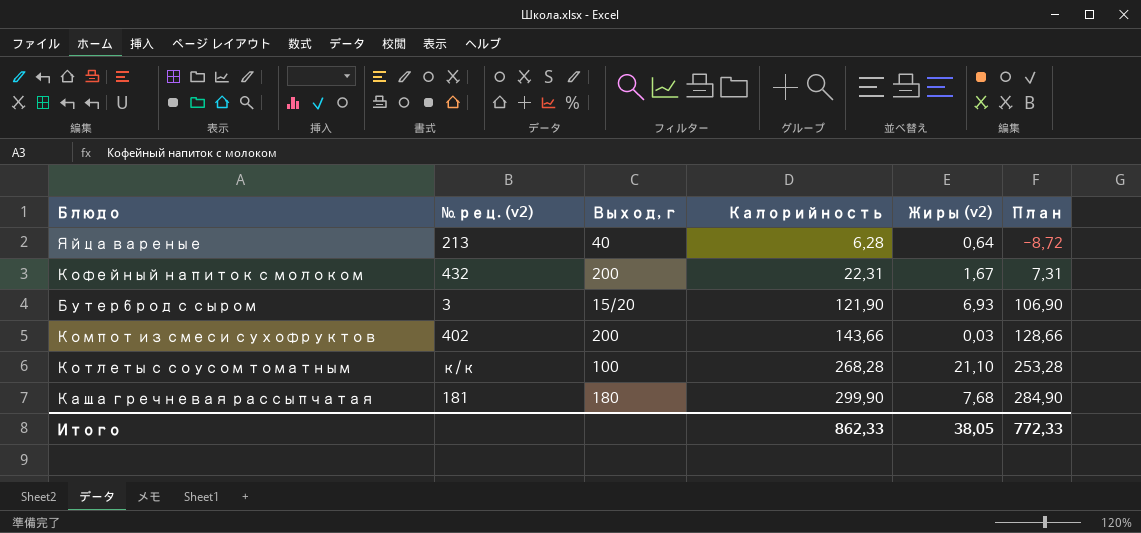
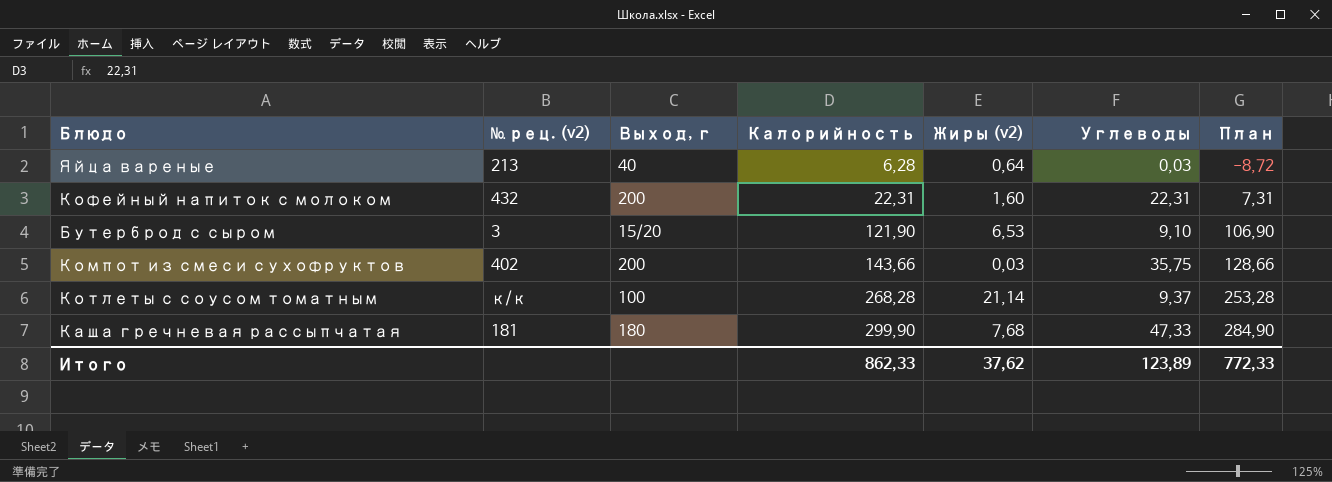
column Углеводы | position: none -> 6
Кофейный напиток с молоком | Жиры (v2): 1,67 -> 1,60
Бутерброд с сыром | Жиры (v2): 6,93 -> 6,53
Котлеты с соусом томатным | Жиры (v2): 21,10 -> 21,14
Итого | Жиры (v2): 38,05 -> 37,62

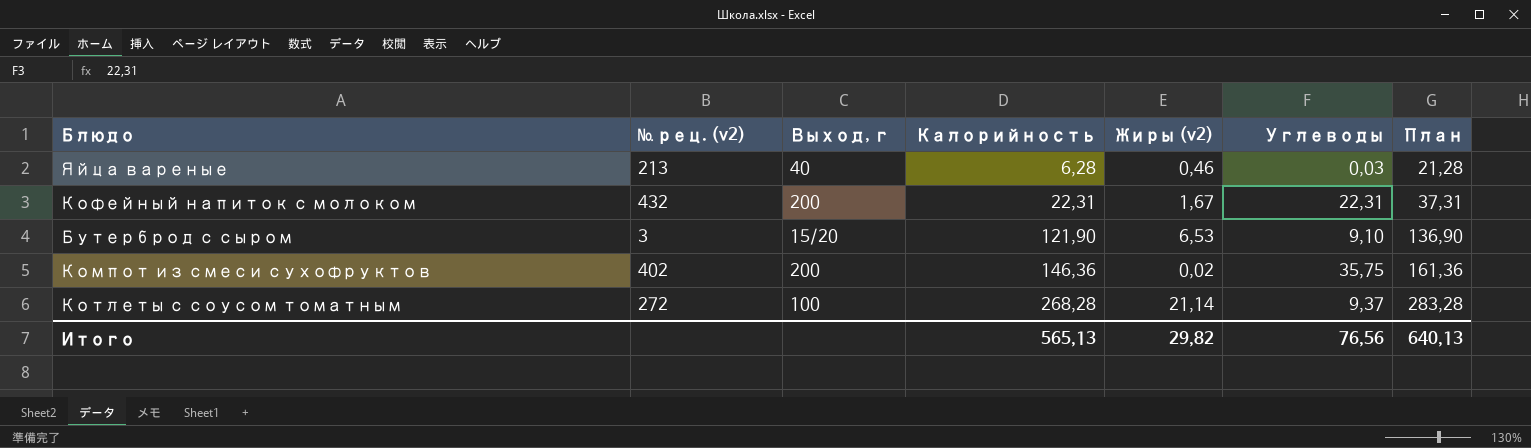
column План | formula: [Калорийность] - 15 -> [Калорийность] + 15
row Каша гречневая рассыпчатая: 181 | 180 | 299,90 | 7,68 | 47,33 | 284,90 -> none
Яйца вареные | Жиры (v2): 0,64 -> 0,46
Кофейный напиток с молоком | Жиры (v2): 1,60 -> 1,67
Компот из смеси сухофруктов | Калорийность: 143,66 -> 146,36
Компот из смеси сухофруктов | Жиры (v2): 0,03 -> 0,02
Котлеты с соусом томатным | № рец. (v2): к/к -> 272
Итого | Калорийность: 862,33 -> 565,13
Итого | Жиры (v2): 37,62 -> 29,82
Итого | Углеводы: 123,89 -> 76,56
Итого | План: 772,33 -> 640,13

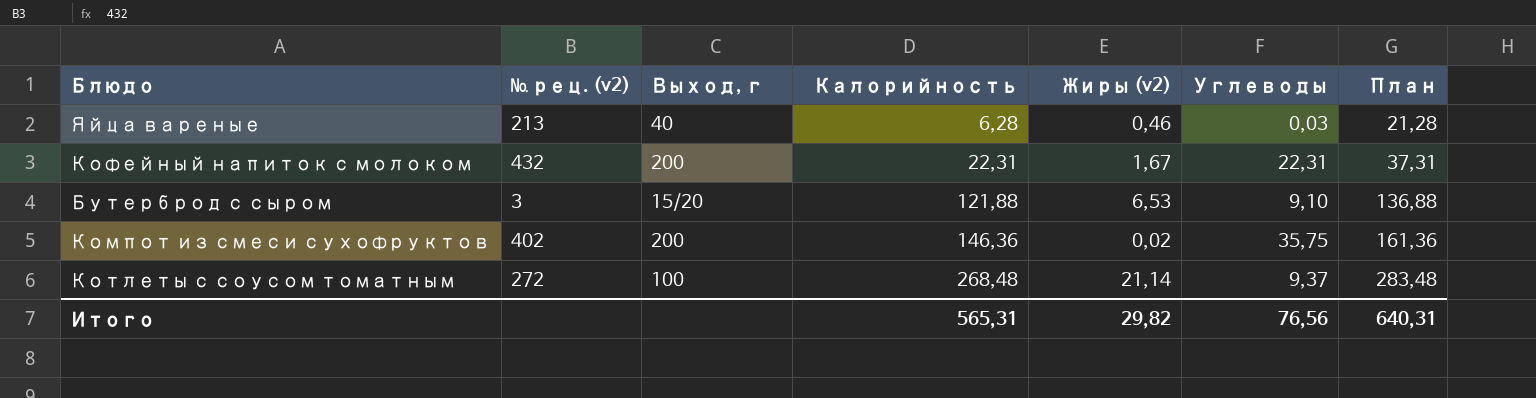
Бутерброд с сыром | Калорийность: 121,90 -> 121,88
Бутерброд с сыром | План: 136,90 -> 136,88
Котлеты с соусом томатным | Калорийность: 268,28 -> 268,48
Котлеты с соусом томатным | План: 283,28 -> 283,48
Итого | Калорийность: 565,13 -> 565,31
Итого | План: 640,13 -> 640,31

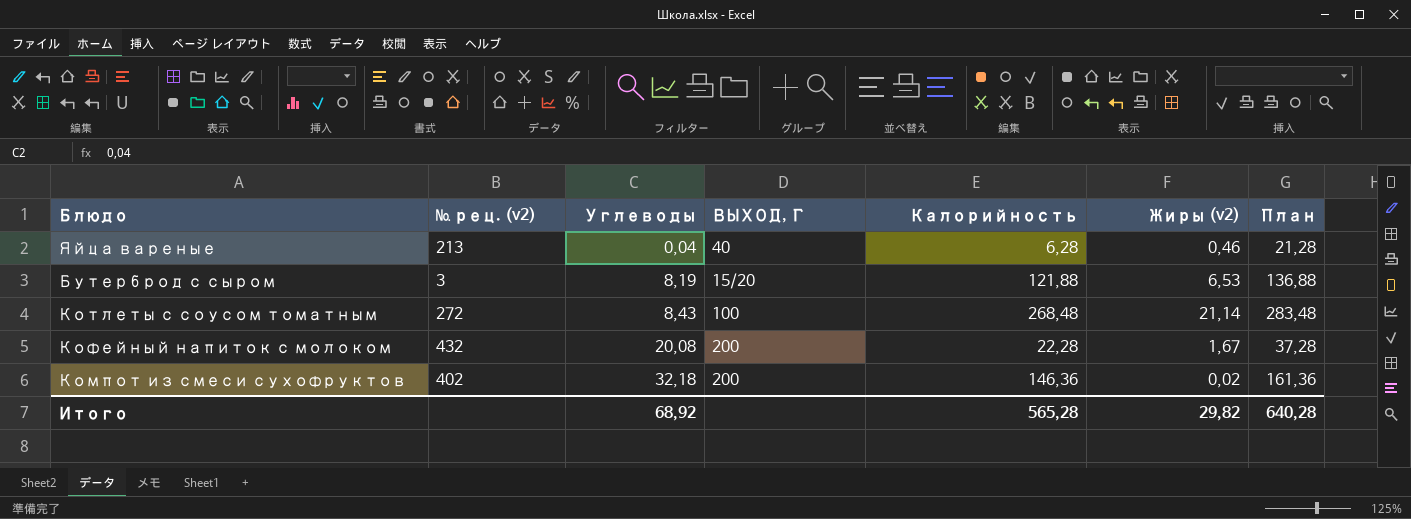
row order: Калорийность ascending -> Углеводы ascending
column Углеводы | position: 6 -> 3
column name: Выход, г -> ВЫХОД, Г
Яйца вареные | Углеводы: 0,03 -> 0,04
Бутерброд с сыром | Углеводы: 9,10 -> 8,19
Котлеты с соусом томатным | Углеводы: 9,37 -> 8,43
Кофейный напиток с молоком | Углеводы: 22,31 -> 20,08
Кофейный напиток с молоком | Калорийность: 22,31 -> 22,28
Кофейный напиток с молоком | План: 37,31 -> 37,28
Компот из смеси сухофруктов | Углеводы: 35,75 -> 32,18
Итого | Углеводы: 76,56 -> 68,92
Итого | Калорийность: 565,31 -> 565,28
Итого | План: 640,31 -> 640,28

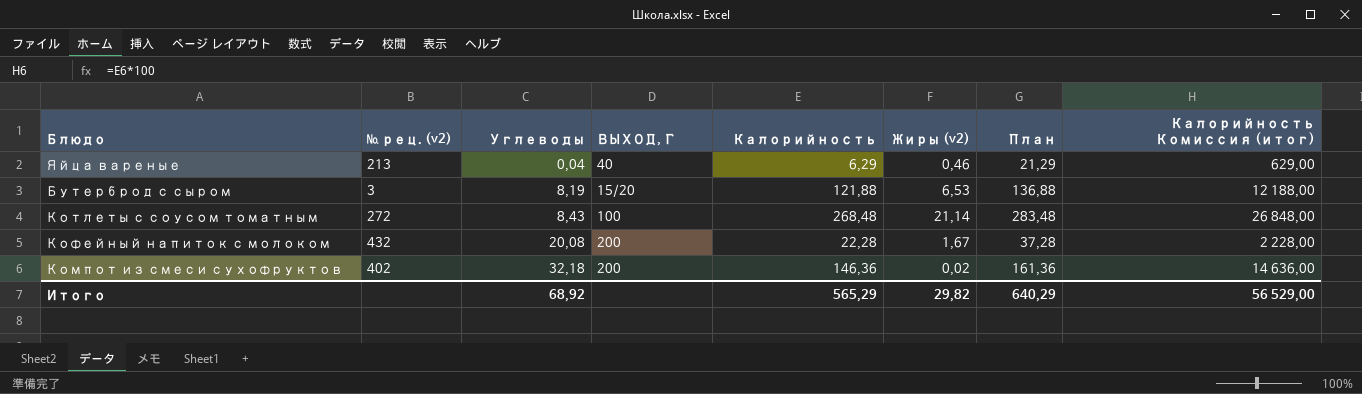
column Калорийность Комиссия (итог) | formula: none -> [Калорийность] * 100
Яйца вареные | Калорийность: 6,28 -> 6,29
Яйца вареные | План: 21,28 -> 21,29
Итого | Калорийность: 565,28 -> 565,29
Итого | План: 640,28 -> 640,29

